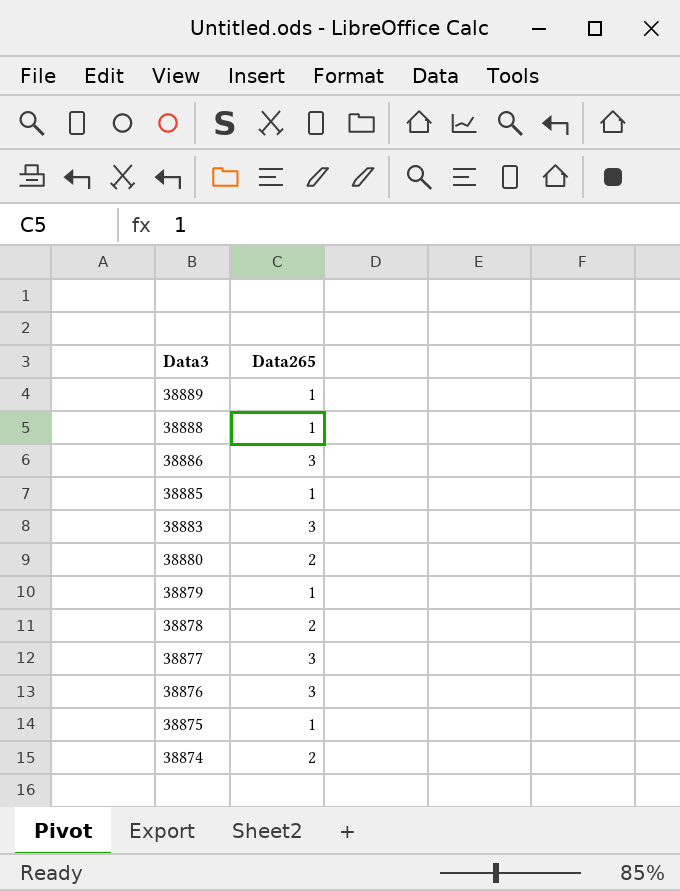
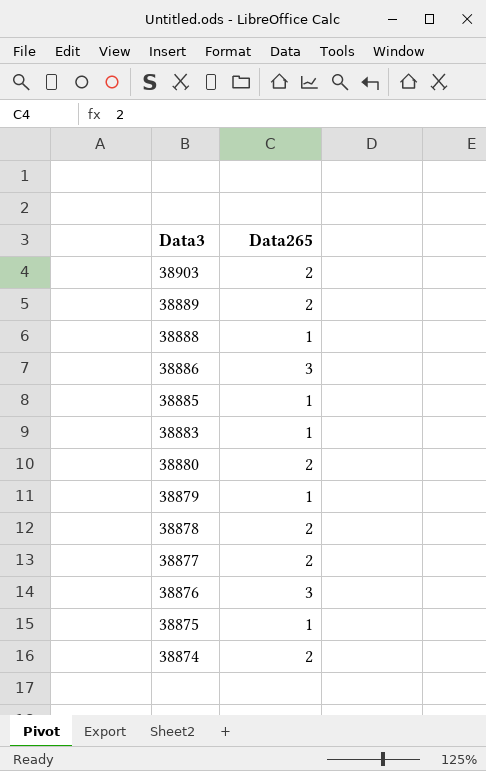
row 38903: none -> 2
38889 | Data265: 1 -> 2
38883 | Data265: 3 -> 1
38877 | Data265: 3 -> 2

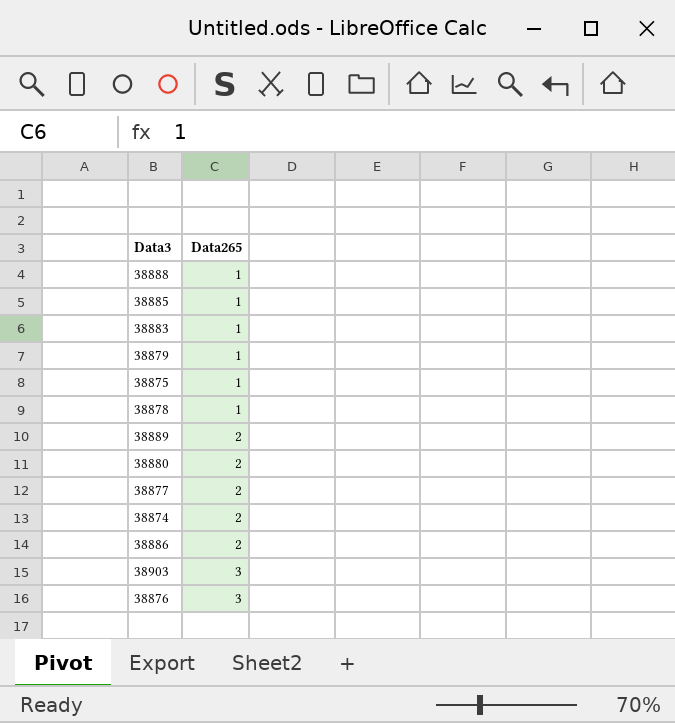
row order: Data3 descending -> Data265 ascending
38878 | Data265: 2 -> 1
38886 | Data265: 3 -> 2
38903 | Data265: 2 -> 3

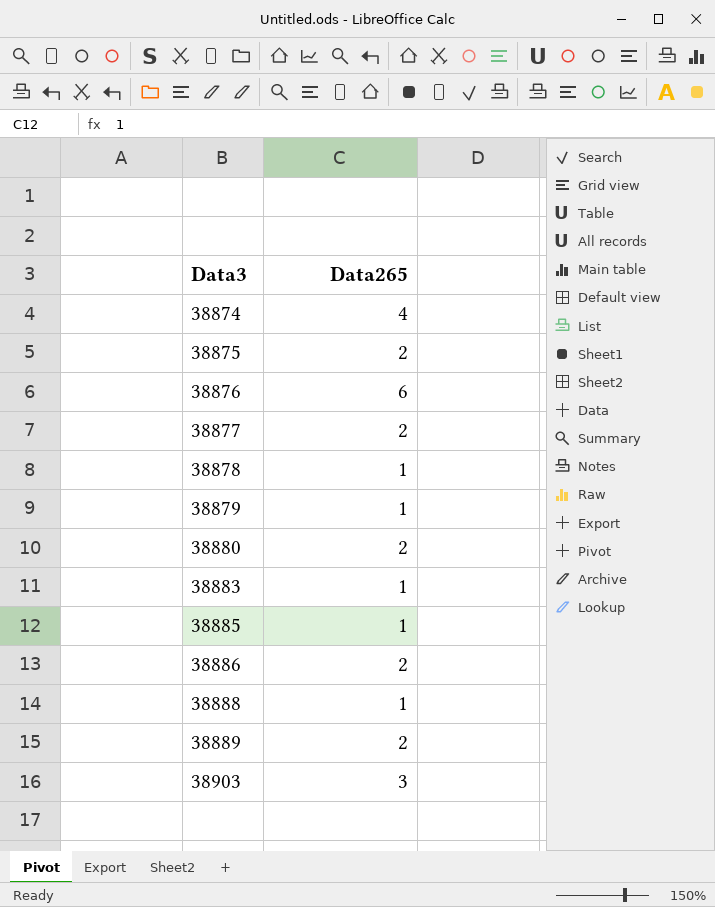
row order: Data265 ascending -> Data3 ascending
38874 | Data265: 2 -> 4
38875 | Data265: 1 -> 2
38876 | Data265: 3 -> 6

